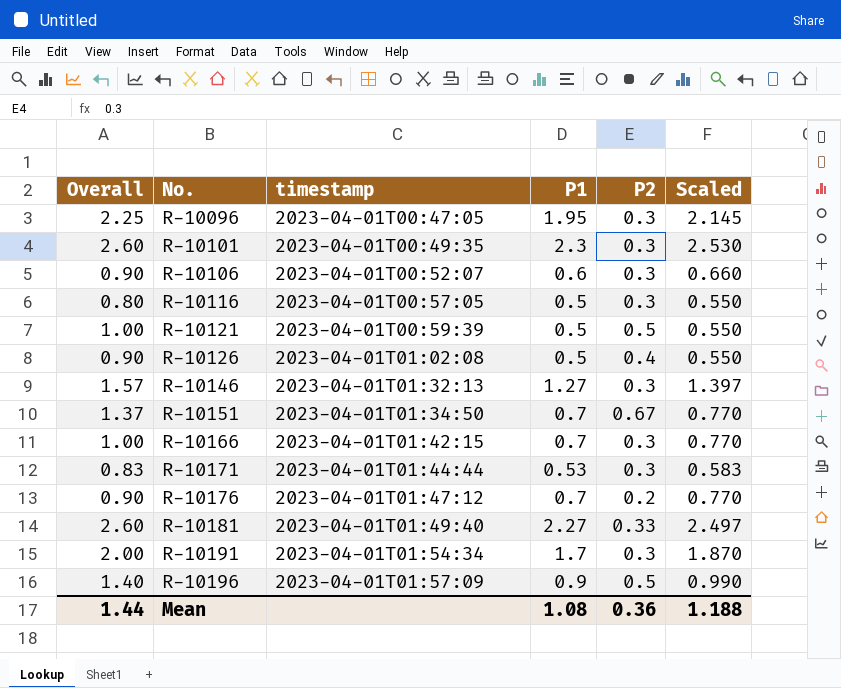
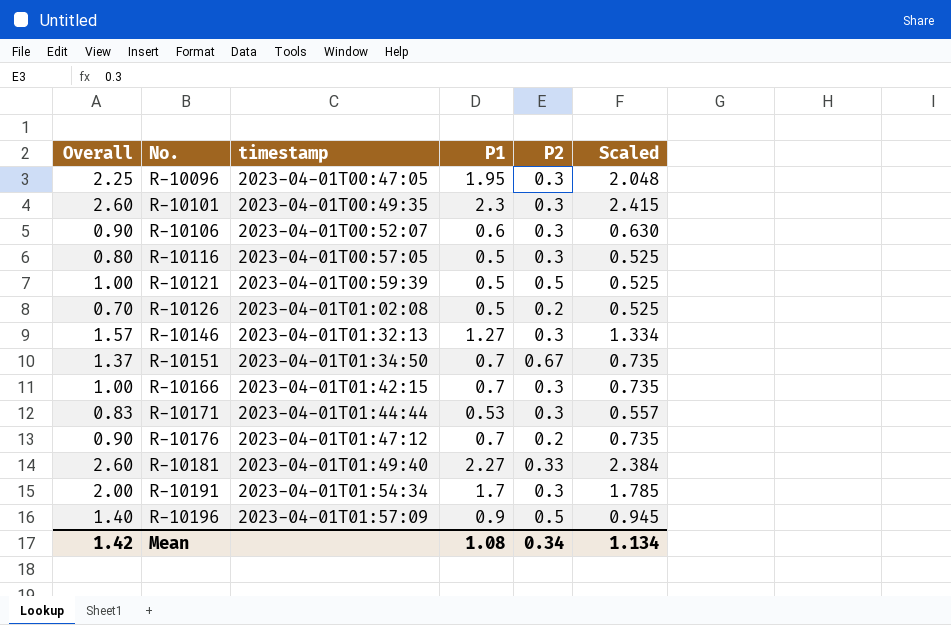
column Scaled | formula: [P1] * 1.1 -> [P1] * 1.05
R-10126 | Overall: 0.90 -> 0.70
R-10126 | P2: 0.4 -> 0.2
Mean | Overall: 1.44 -> 1.42
Mean | P2: 0.36 -> 0.34
Mean | Scaled: 1.188 -> 1.134

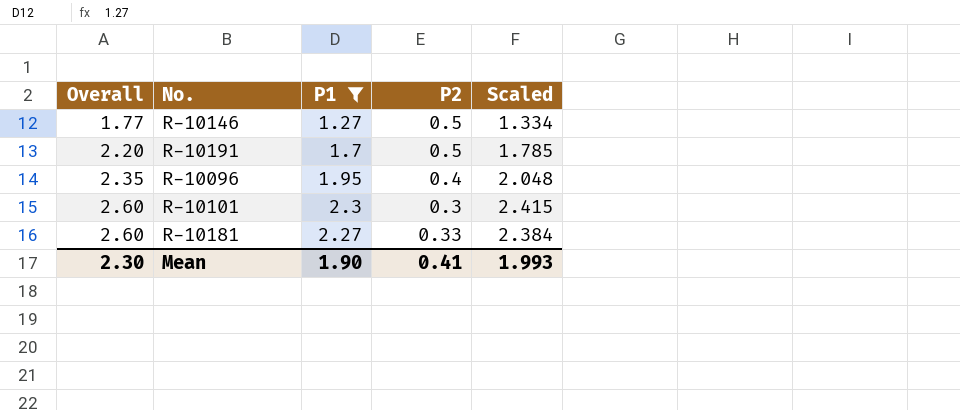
filter: none -> P1 >= 1.27
row order: No. ascending -> Overall ascending
column timestamp | position: 3 -> none
R-10146 | Overall: 1.57 -> 1.77
R-10146 | P2: 0.3 -> 0.5
R-10191 | Overall: 2.00 -> 2.20
R-10191 | P2: 0.3 -> 0.5
R-10096 | Overall: 2.25 -> 2.35
R-10096 | P2: 0.3 -> 0.4
Mean | Overall: 1.42 -> 2.30
Mean | P1: 1.08 -> 1.90
Mean | P2: 0.34 -> 0.41
Mean | Scaled: 1.134 -> 1.993

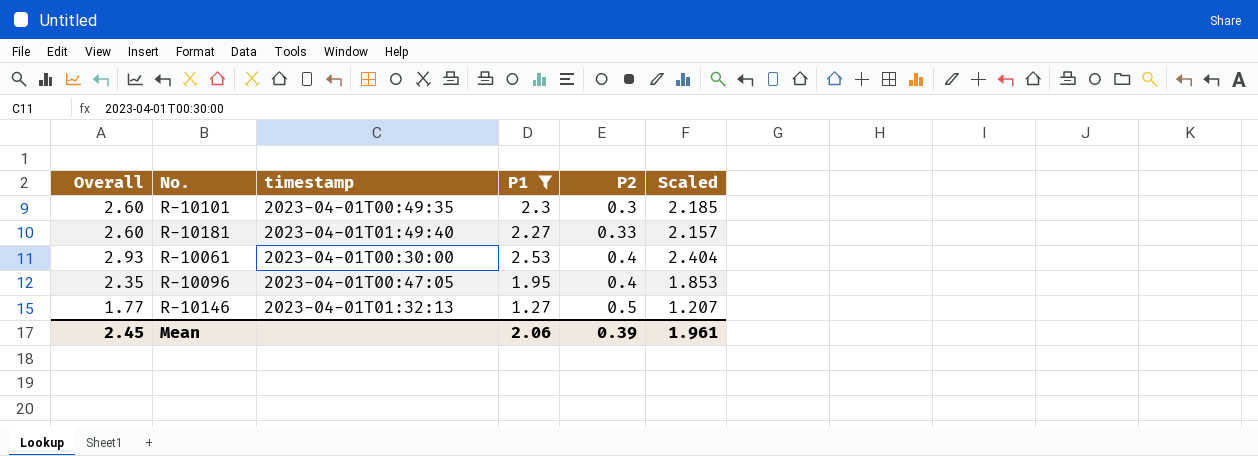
row order: Overall ascending -> P2 ascending
column timestamp | position: none -> 3
column Scaled | formula: [P1] * 1.05 -> [P1] * 0.95
row R-10191: 2.20 | 1.7 | 0.5 | 1.785 -> none
row R-10061: none -> 2.93 | 2023-04-01T00:30:00 | 2.53 | 0.4 | 2.404
Mean | Overall: 2.30 -> 2.45
Mean | P1: 1.90 -> 2.06
Mean | P2: 0.41 -> 0.39
Mean | Scaled: 1.993 -> 1.961

